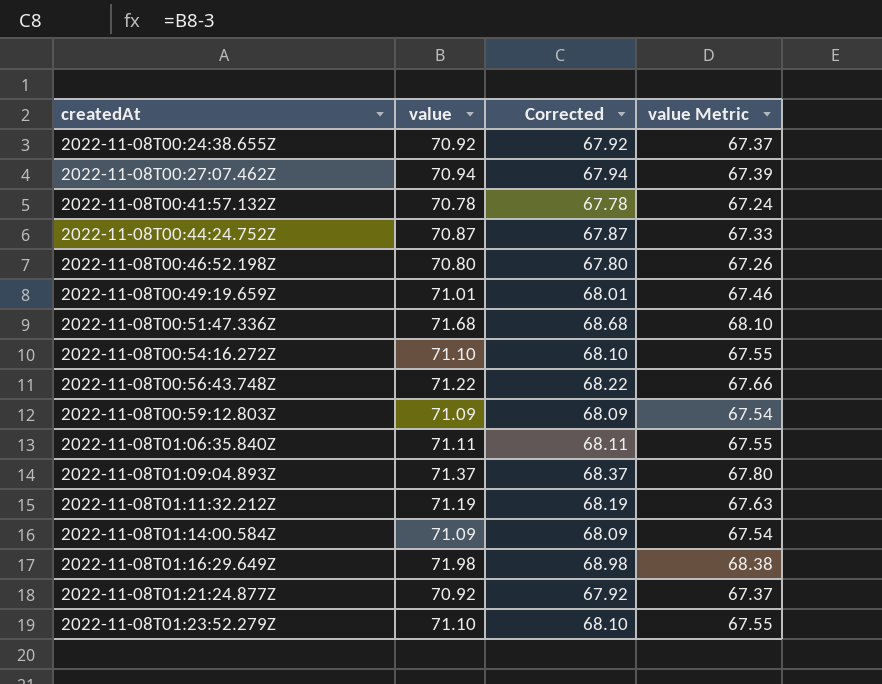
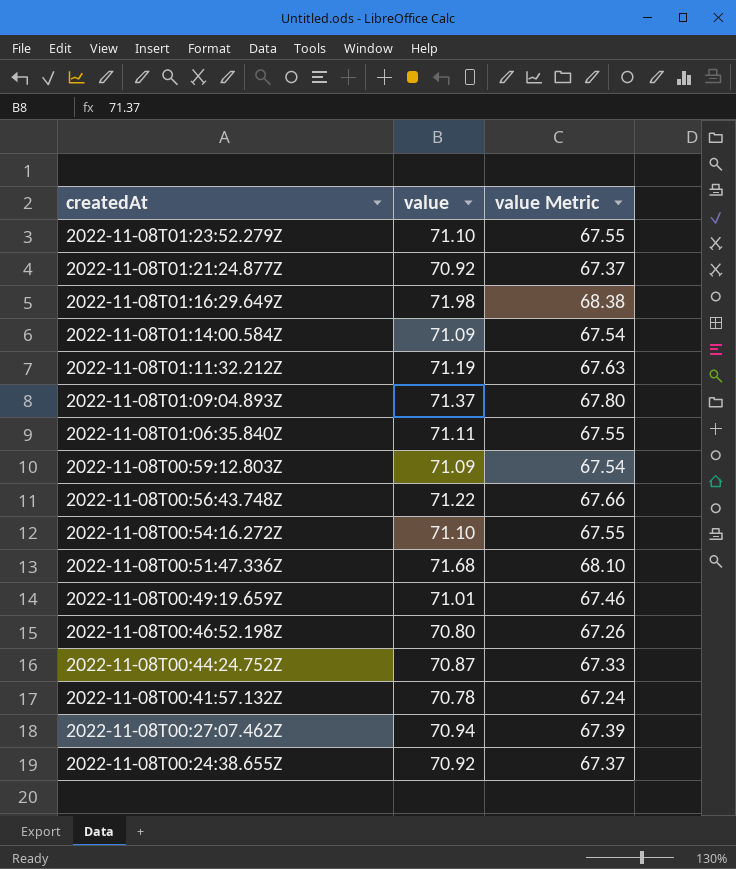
row order: createdAt ascending -> createdAt descending
column Corrected | formula: [value] - 3 -> none

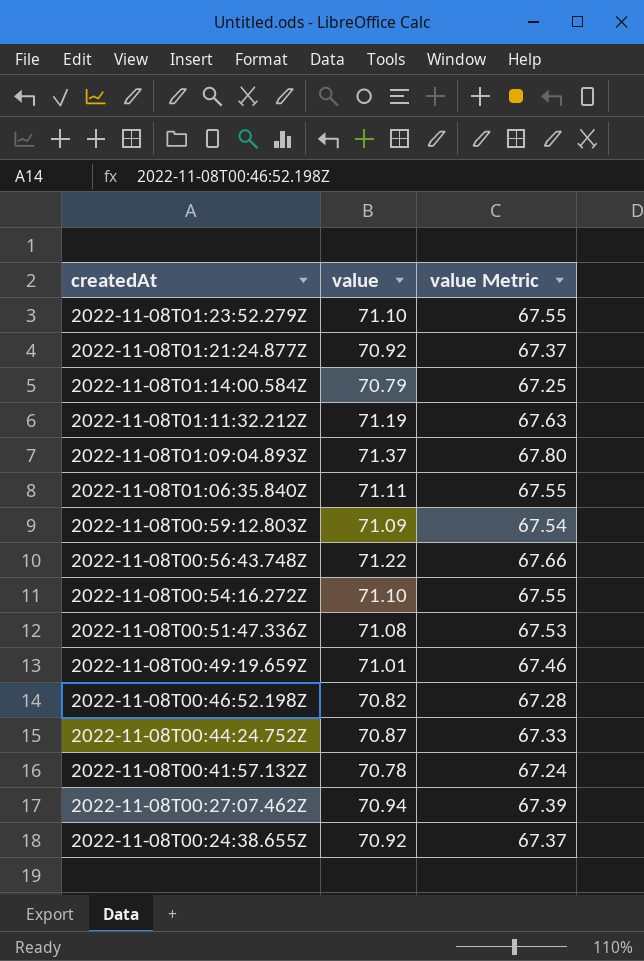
row 2022-11-08T01:16:29.649Z: 71.98 | 68.38 -> none
2022-11-08T01:14:00.584Z | value: 71.09 -> 70.79
2022-11-08T01:14:00.584Z | value Metric: 67.54 -> 67.25
2022-11-08T00:51:47.336Z | value: 71.68 -> 71.08
2022-11-08T00:51:47.336Z | value Metric: 68.10 -> 67.53
2022-11-08T00:46:52.198Z | value: 70.80 -> 70.82
2022-11-08T00:46:52.198Z | value Metric: 67.26 -> 67.28

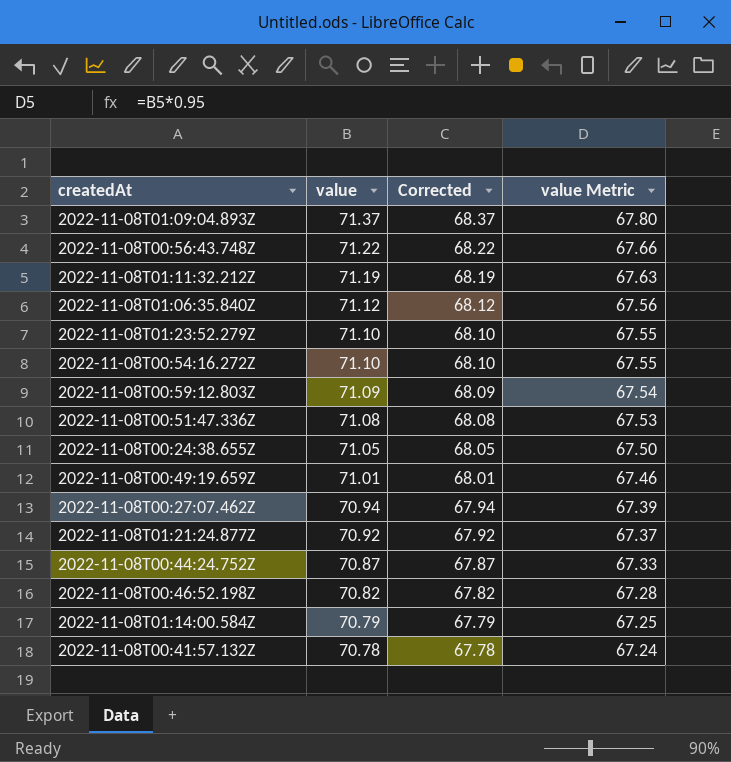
row order: createdAt descending -> value descending
column Corrected | formula: none -> [value] - 3
2022-11-08T01:06:35.840Z | value: 71.11 -> 71.12
2022-11-08T01:06:35.840Z | value Metric: 67.55 -> 67.56
2022-11-08T00:24:38.655Z | value: 70.92 -> 71.05
2022-11-08T00:24:38.655Z | value Metric: 67.37 -> 67.50

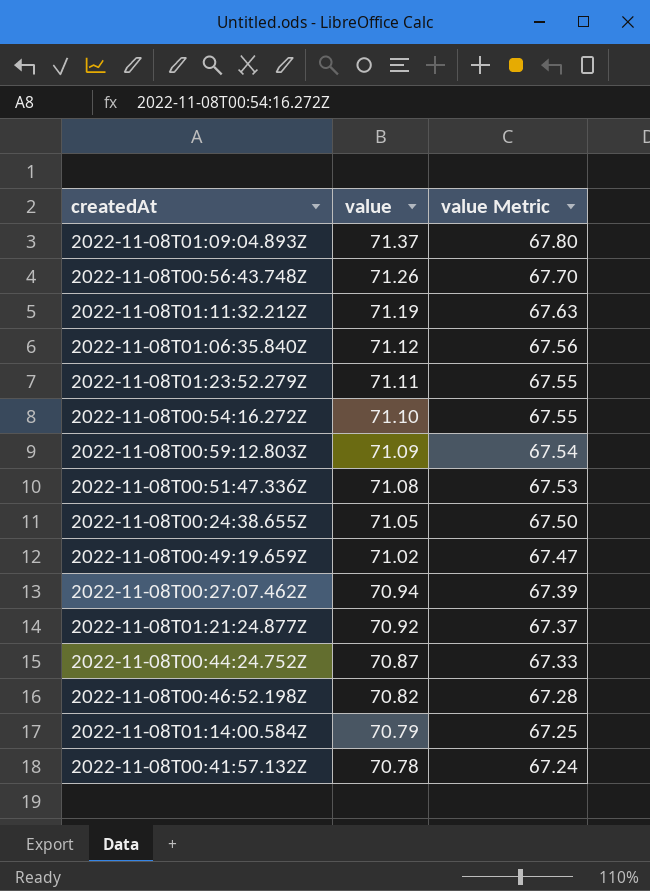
column Corrected | formula: [value] - 3 -> none
2022-11-08T00:56:43.748Z | value: 71.22 -> 71.26
2022-11-08T00:56:43.748Z | value Metric: 67.66 -> 67.70
2022-11-08T01:23:52.279Z | value: 71.10 -> 71.11
2022-11-08T00:49:19.659Z | value: 71.01 -> 71.02
2022-11-08T00:49:19.659Z | value Metric: 67.46 -> 67.47

